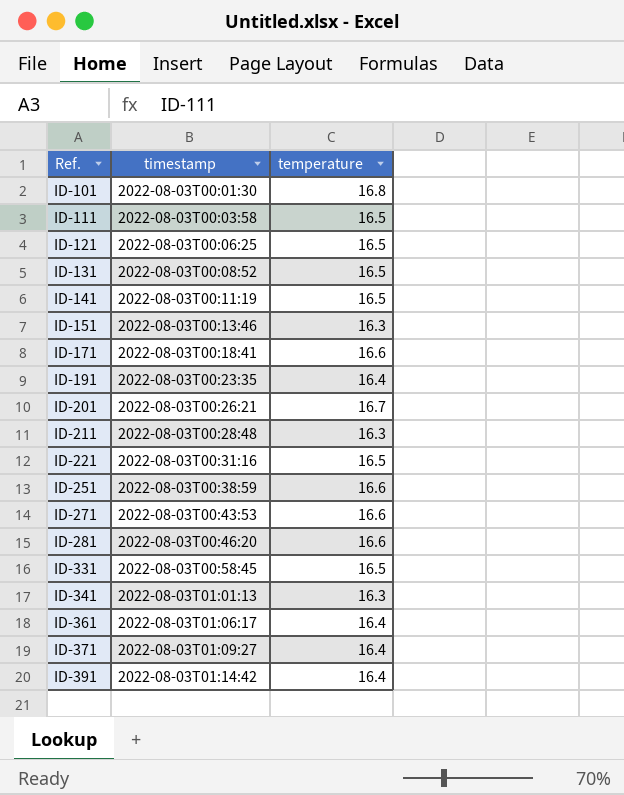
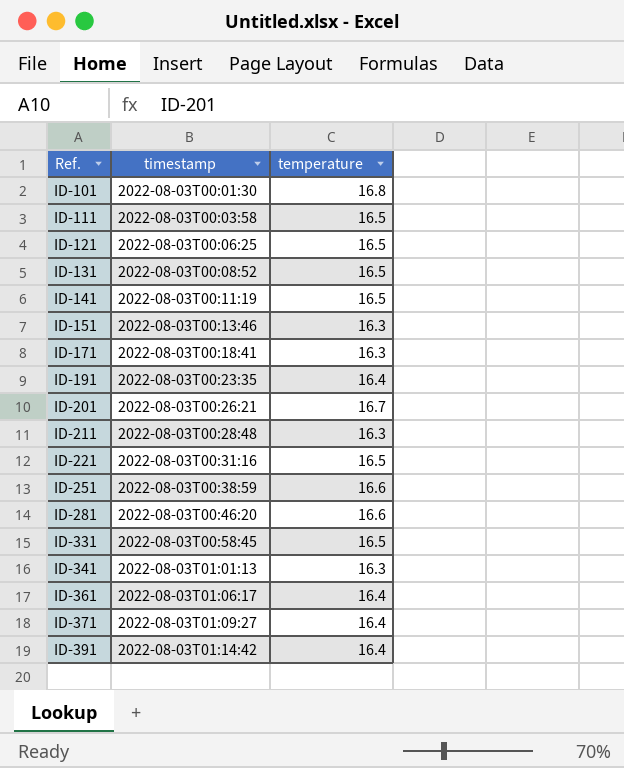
row ID-271: 2022-08-03T00:43:53 | 16.6 -> none
ID-171 | temperature: 16.6 -> 16.3

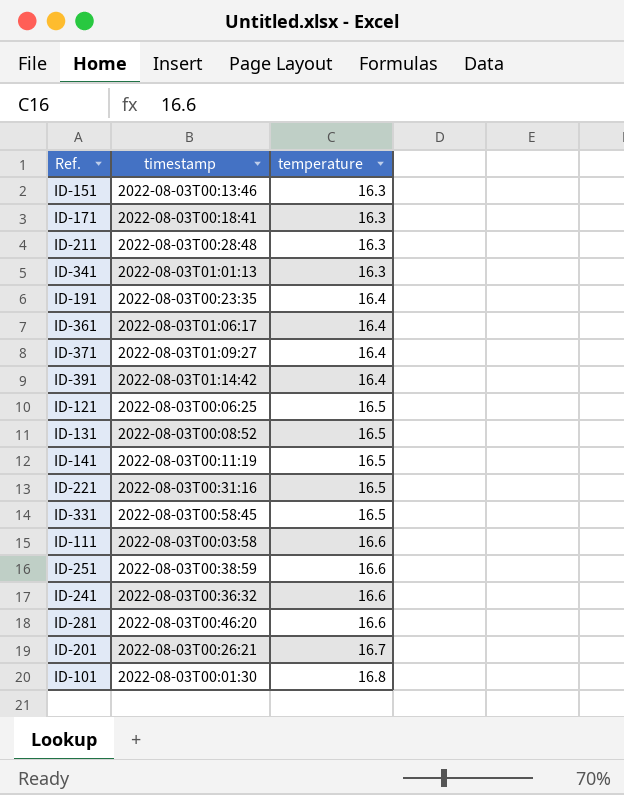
row order: Ref. ascending -> temperature ascending
ID-111 | temperature: 16.5 -> 16.6
row ID-241: none -> 2022-08-03T00:36:32 | 16.6

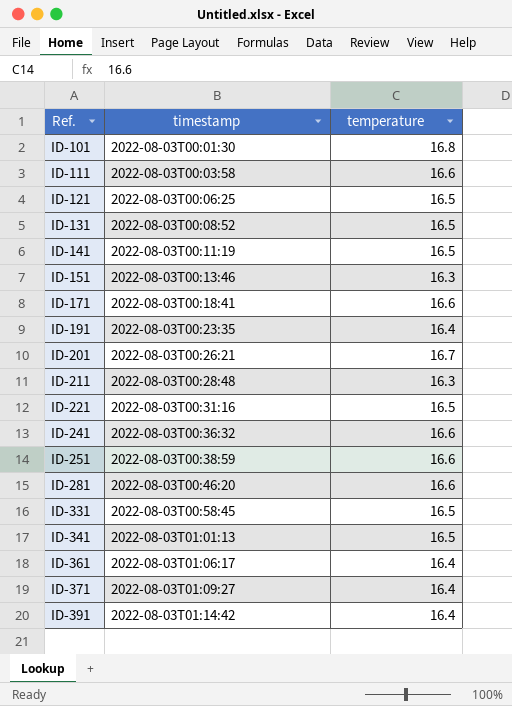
row order: temperature ascending -> Ref. ascending
ID-171 | temperature: 16.3 -> 16.6
ID-341 | temperature: 16.3 -> 16.5

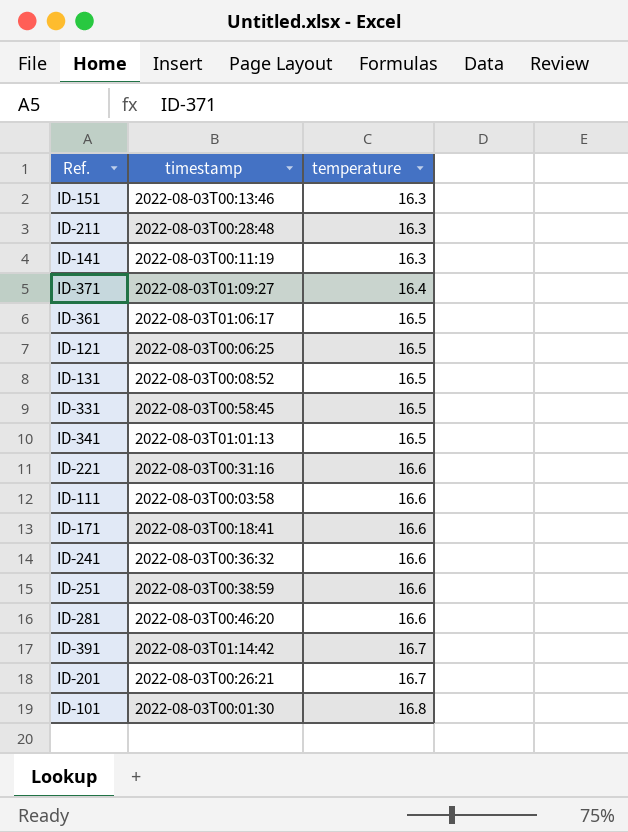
row order: Ref. ascending -> temperature ascending
row ID-191: 2022-08-03T00:23:35 | 16.4 -> none
ID-141 | temperature: 16.5 -> 16.3
ID-361 | temperature: 16.4 -> 16.5
ID-221 | temperature: 16.5 -> 16.6
ID-391 | temperature: 16.4 -> 16.7

